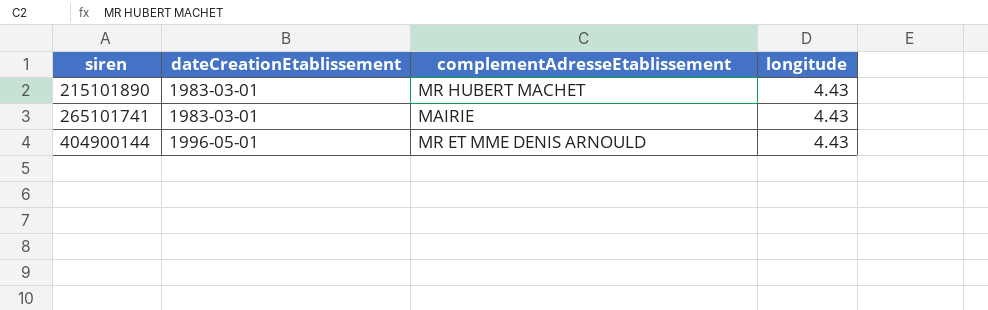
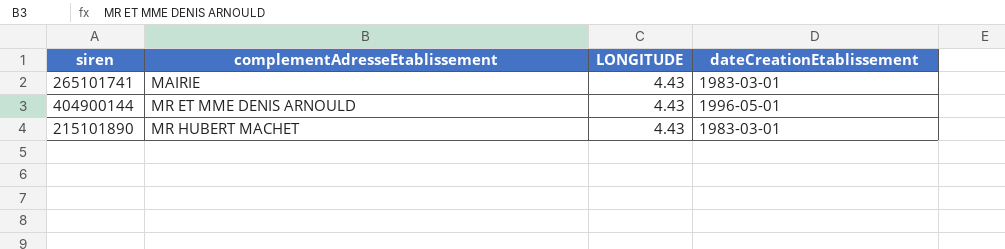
row order: siren ascending -> complementAdresseEtablissement ascending
column name: longitude -> LONGITUDE
column dateCreationEtablissement | position: 2 -> 4

